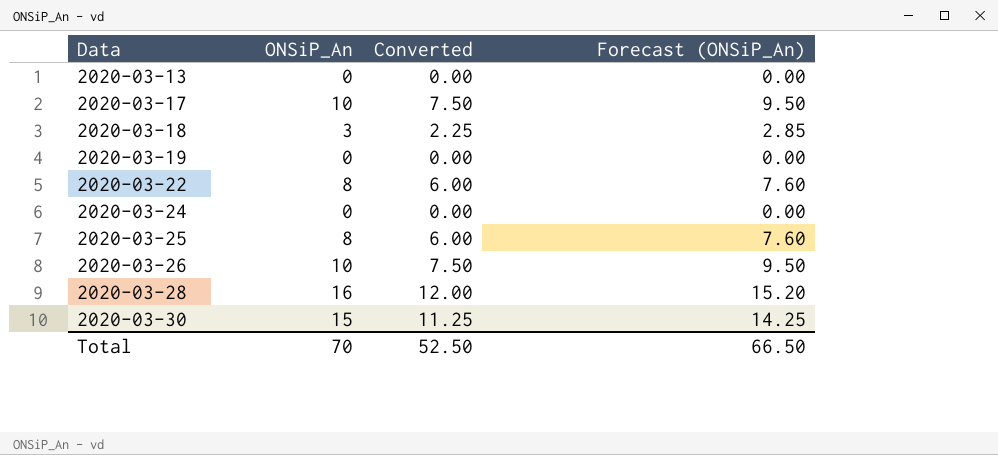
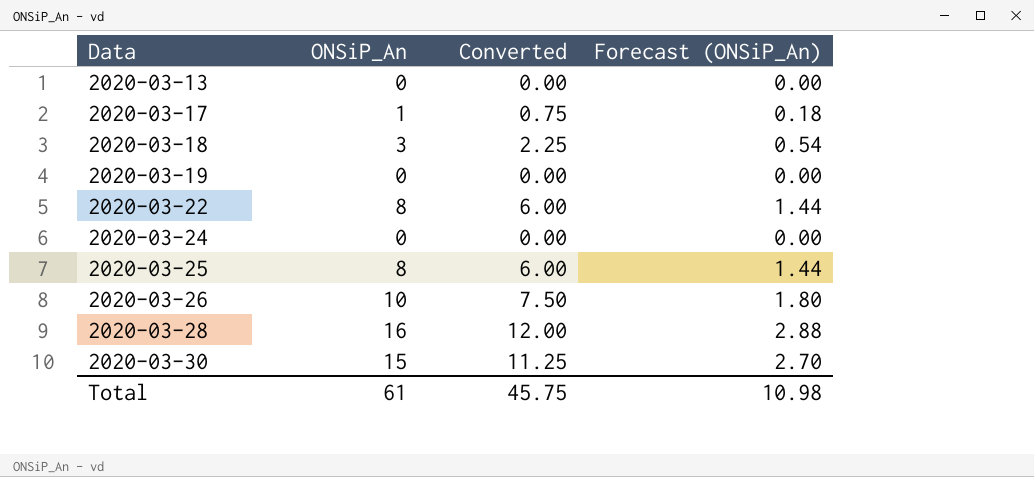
column Forecast (ONSiP_An) | formula: [ONSiP_An] * 0.95 -> [ONSiP_An] * 0.18
2020-03-17 | ONSiP_An: 10 -> 1
2020-03-17 | Converted: 7.50 -> 0.75
Total | ONSiP_An: 70 -> 61
Total | Converted: 52.50 -> 45.75
Total | Forecast (ONSiP_An): 66.50 -> 10.98

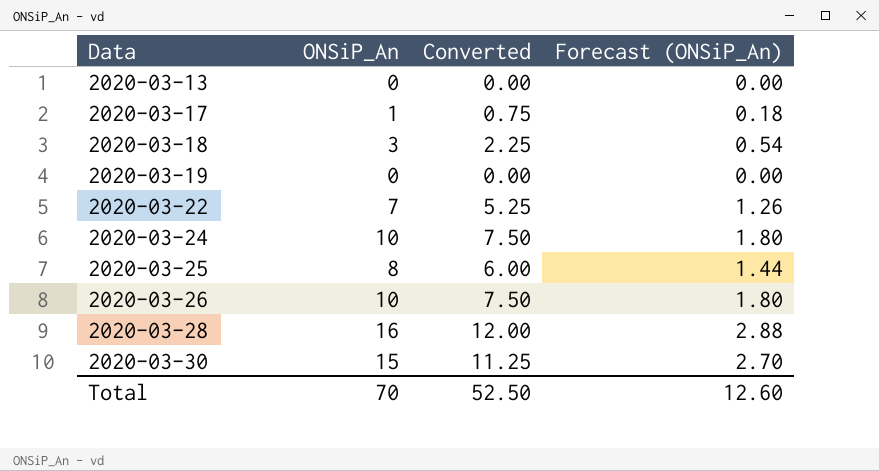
2020-03-22 | ONSiP_An: 8 -> 7
2020-03-22 | Converted: 6.00 -> 5.25
2020-03-22 | Forecast (ONSiP_An): 1.44 -> 1.26
2020-03-24 | ONSiP_An: 0 -> 10
2020-03-24 | Converted: 0.00 -> 7.50
2020-03-24 | Forecast (ONSiP_An): 0.00 -> 1.80
Total | ONSiP_An: 61 -> 70
Total | Converted: 45.75 -> 52.50
Total | Forecast (ONSiP_An): 10.98 -> 12.60

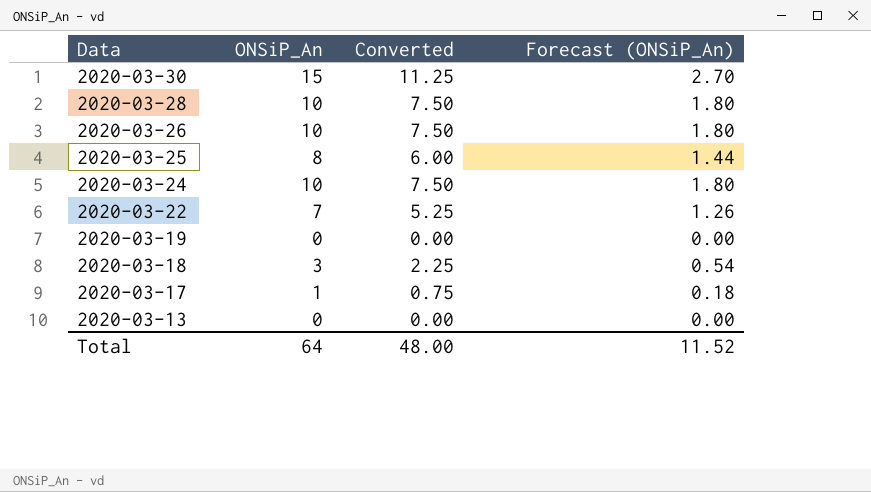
row order: Data ascending -> Data descending
2020-03-28 | ONSiP_An: 16 -> 10
2020-03-28 | Converted: 12.00 -> 7.50
2020-03-28 | Forecast (ONSiP_An): 2.88 -> 1.80
Total | ONSiP_An: 70 -> 64
Total | Converted: 52.50 -> 48.00
Total | Forecast (ONSiP_An): 12.60 -> 11.52

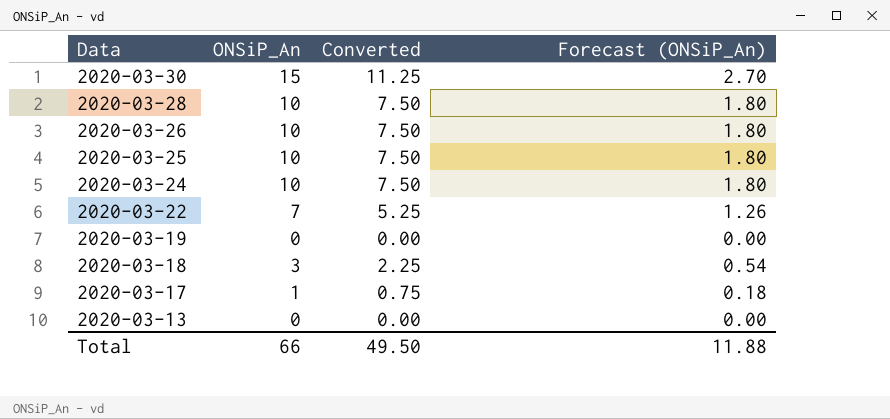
2020-03-25 | ONSiP_An: 8 -> 10
2020-03-25 | Converted: 6.00 -> 7.50
2020-03-25 | Forecast (ONSiP_An): 1.44 -> 1.80
Total | ONSiP_An: 64 -> 66
Total | Converted: 48.00 -> 49.50
Total | Forecast (ONSiP_An): 11.52 -> 11.88

